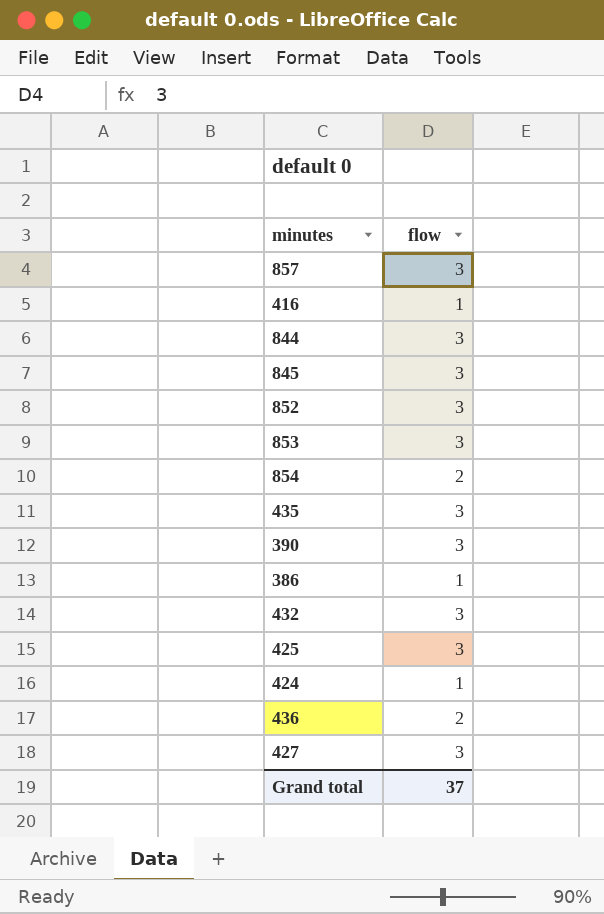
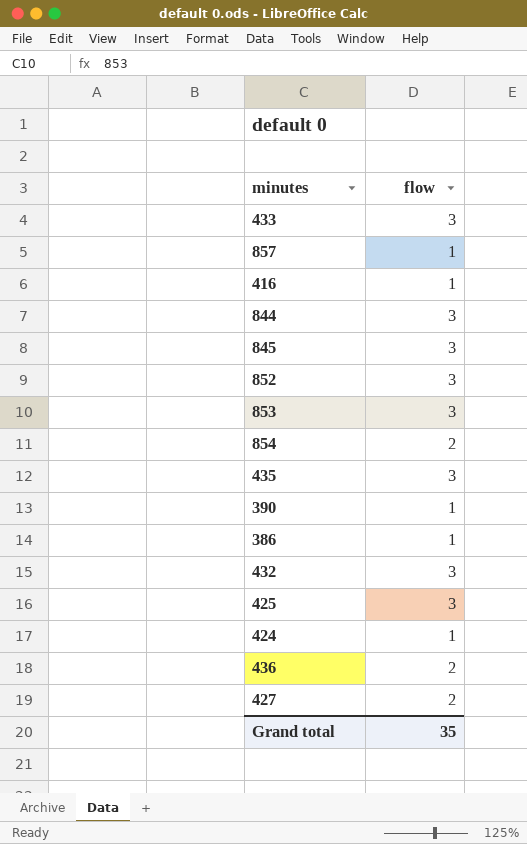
row 433: none -> 3
857 | flow: 3 -> 1
390 | flow: 3 -> 1
427 | flow: 3 -> 2
Grand total | flow: 37 -> 35

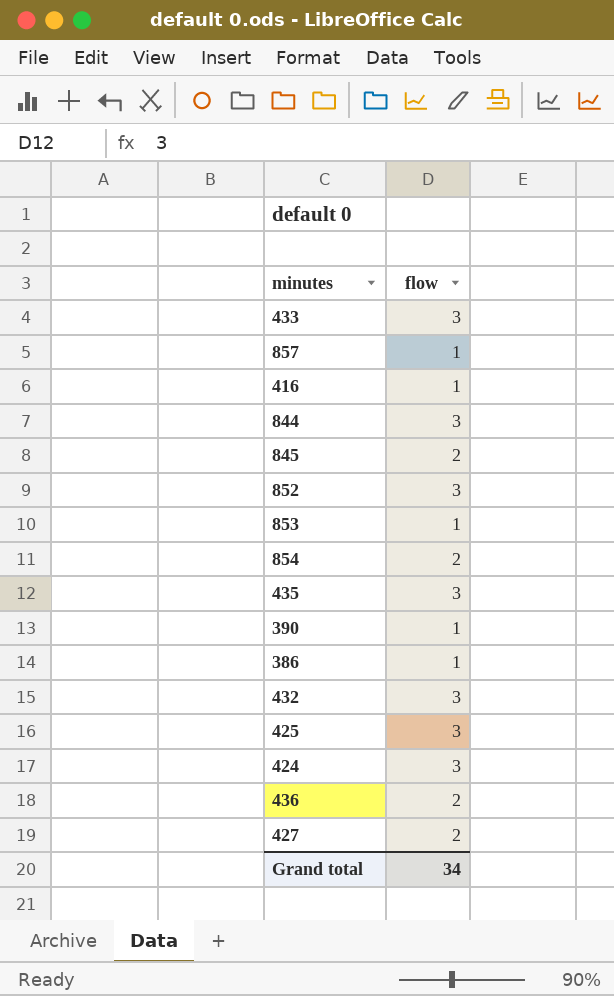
845 | flow: 3 -> 2
853 | flow: 3 -> 1
424 | flow: 1 -> 3
Grand total | flow: 35 -> 34

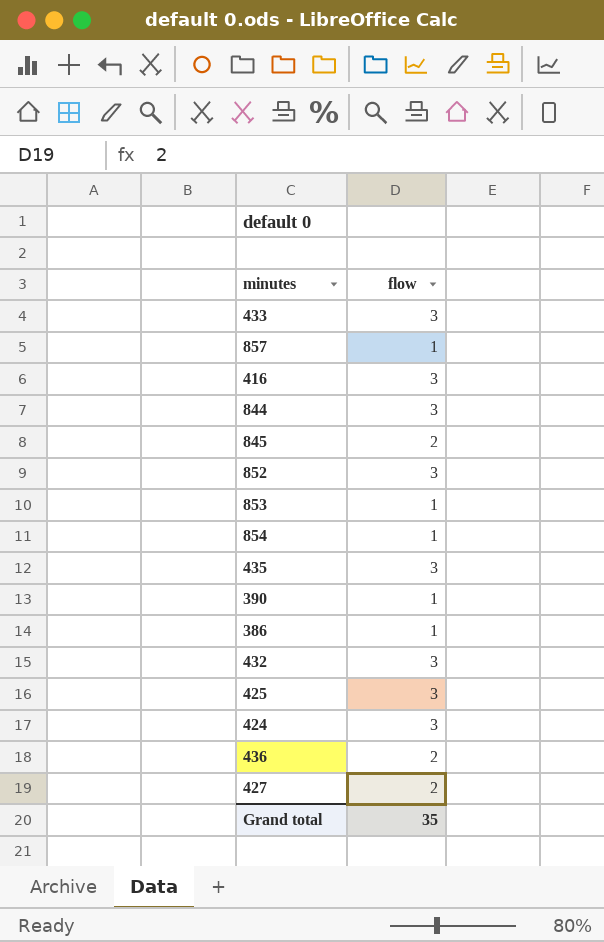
416 | flow: 1 -> 3
854 | flow: 2 -> 1
Grand total | flow: 34 -> 35

